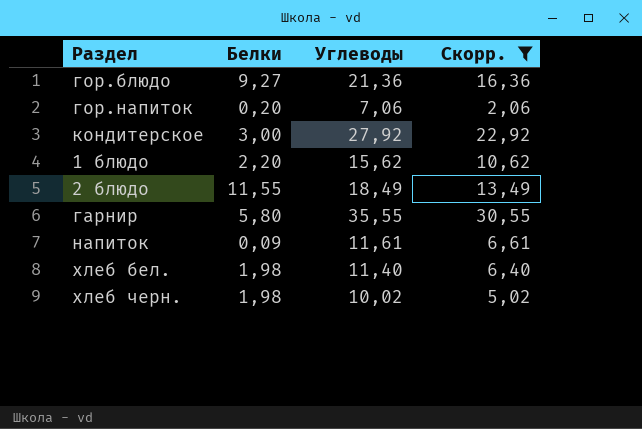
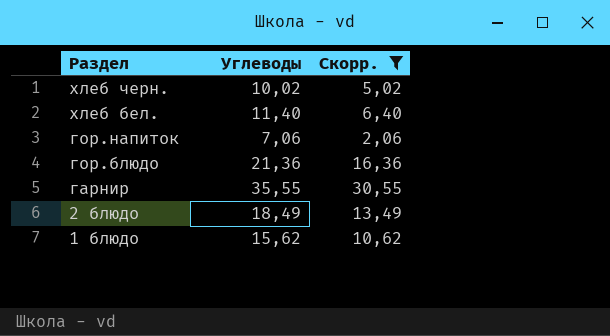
row order: none -> Раздел descending
column Белки | position: 2 -> none
row кондитерское: 3,00 | 27,92 | 22,92 -> none
row напиток: 0,09 | 11,61 | 6,61 -> none

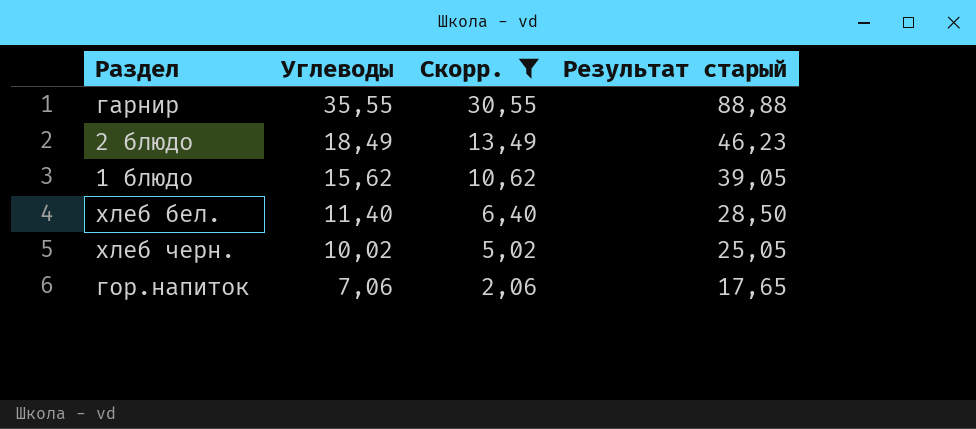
row order: Раздел descending -> Углеводы descending
column Результат старый | formula: none -> [Углеводы] * 2,5
row гор.блюдо: 21,36 | 16,36 -> none

